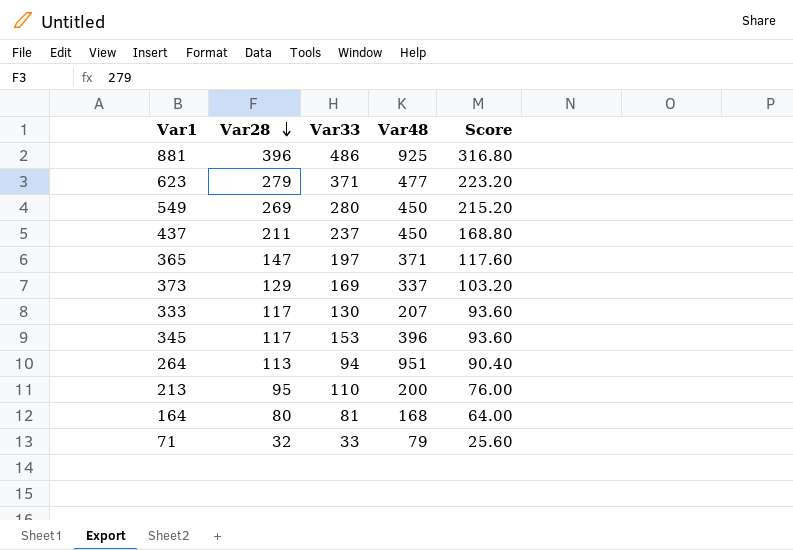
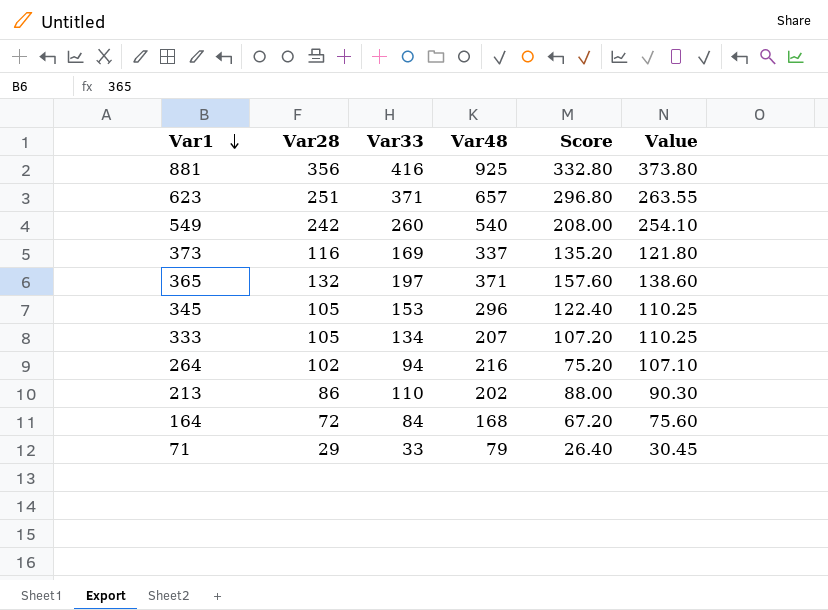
row order: Var28 descending -> Var1 descending
column Score | formula: [Var28] * 0.8 -> [Var33] * 0.8
column Value | formula: none -> [Var28] * 1.05
row 437: 211 | 237 | 450 | 168.80 -> none
881 | Var28: 396 -> 356
881 | Var33: 486 -> 416
623 | Var28: 279 -> 251
623 | Var48: 477 -> 657
549 | Var28: 269 -> 242
549 | Var33: 280 -> 260
549 | Var48: 450 -> 540
373 | Var28: 129 -> 116
365 | Var28: 147 -> 132
345 | Var28: 117 -> 105
345 | Var48: 396 -> 296
333 | Var28: 117 -> 105
333 | Var33: 130 -> 134
264 | Var28: 113 -> 102
264 | Var48: 951 -> 216
213 | Var28: 95 -> 86
213 | Var48: 200 -> 202
164 | Var28: 80 -> 72
164 | Var33: 81 -> 84
71 | Var28: 32 -> 29

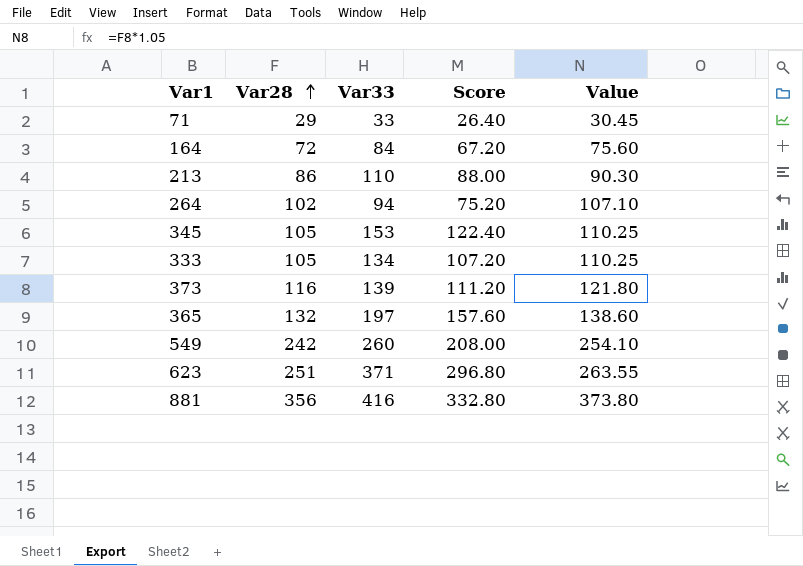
row order: Var1 descending -> Var28 ascending
column Var48 | position: 4 -> none
373 | Var33: 169 -> 139
373 | Score: 135.20 -> 111.20

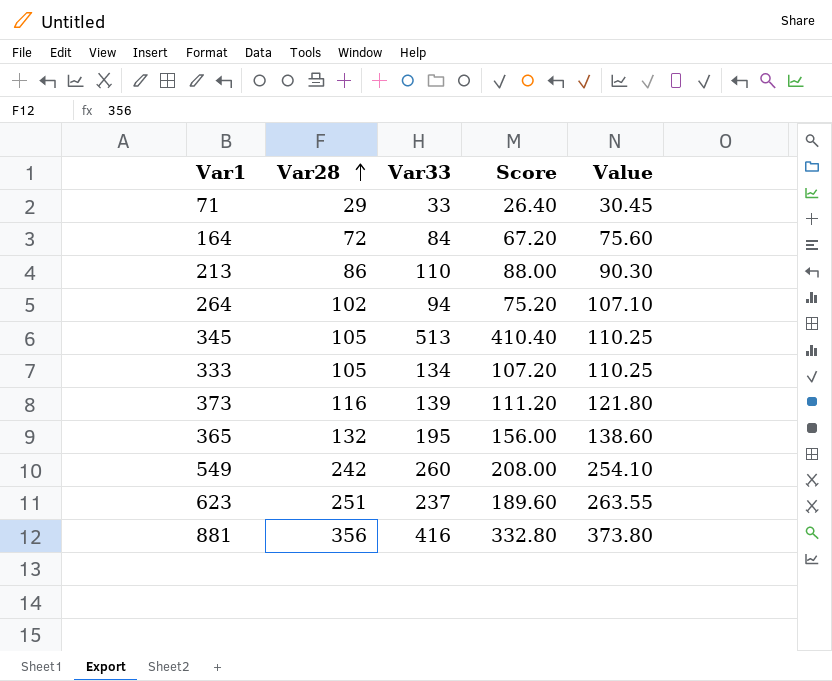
345 | Var33: 153 -> 513
345 | Score: 122.40 -> 410.40
365 | Var33: 197 -> 195
365 | Score: 157.60 -> 156.00
623 | Var33: 371 -> 237
623 | Score: 296.80 -> 189.60

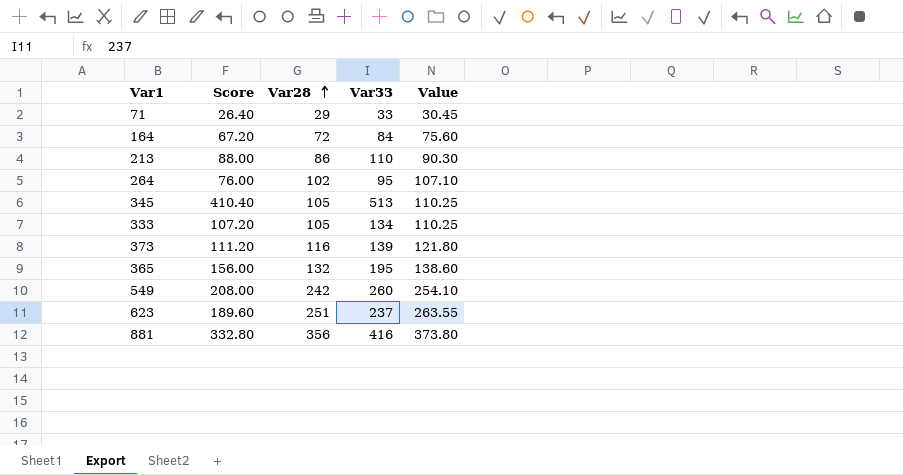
column Score | position: 4 -> 2
264 | Score: 75.20 -> 76.00
264 | Var33: 94 -> 95

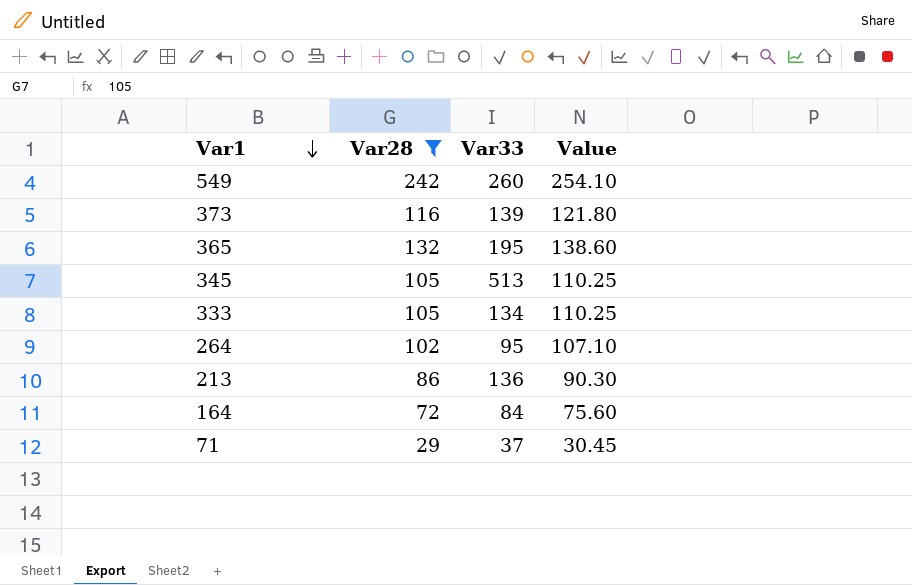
filter: none -> Var28 <= 242
row order: Var28 ascending -> Var1 descending
column Score | formula: [Var33] * 0.8 -> none
213 | Var33: 110 -> 136
71 | Var33: 33 -> 37

